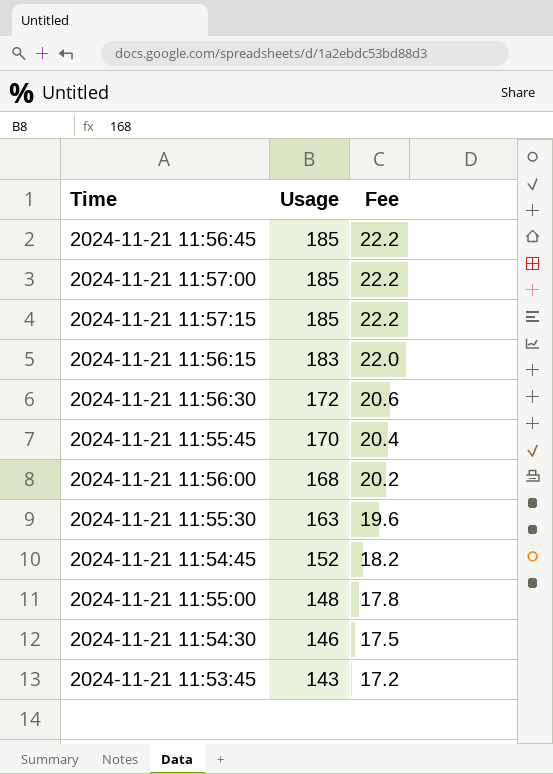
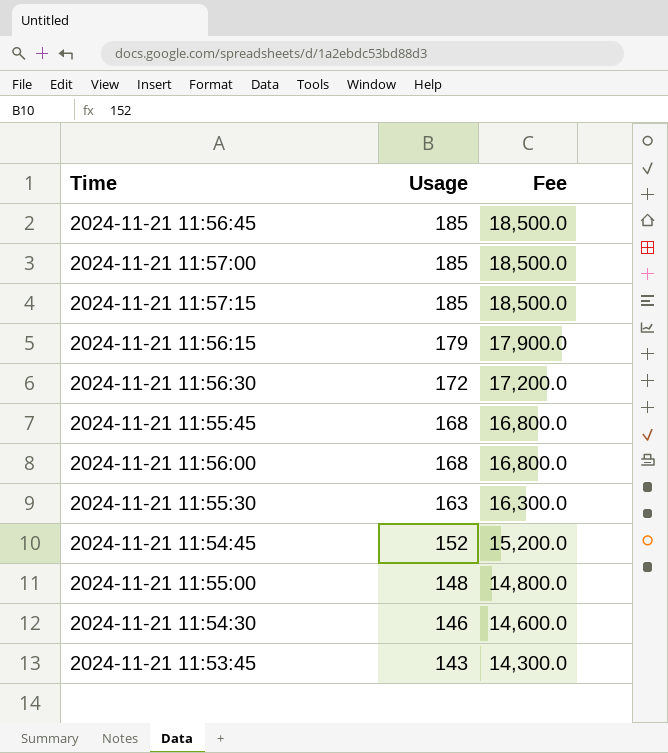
column Fee | formula: [Usage] * 0.12 -> [Usage] * 100
2024-11-21 11:56:15 | Usage: 183 -> 179
2024-11-21 11:55:45 | Usage: 170 -> 168

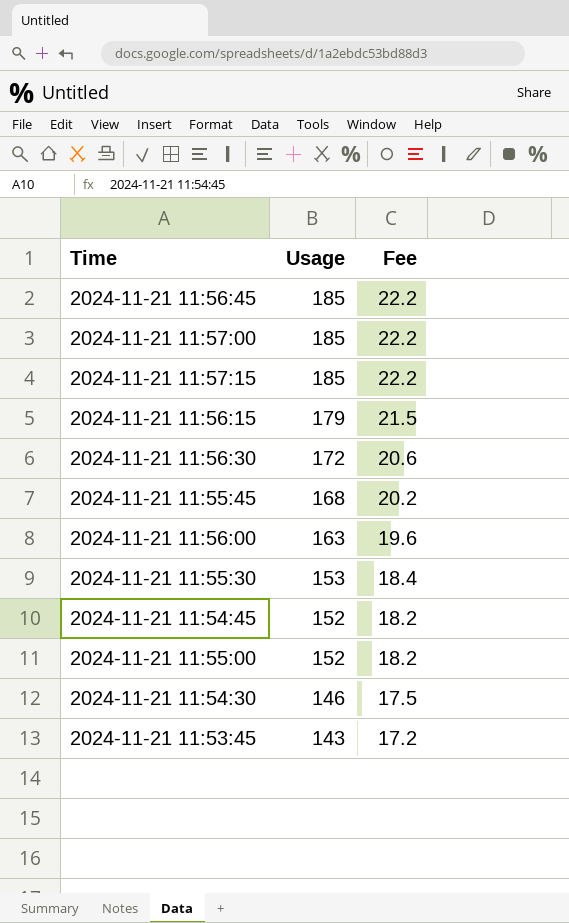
column Fee | formula: [Usage] * 100 -> [Usage] * 0.12
2024-11-21 11:56:00 | Usage: 168 -> 163
2024-11-21 11:55:30 | Usage: 163 -> 153
2024-11-21 11:55:00 | Usage: 148 -> 152

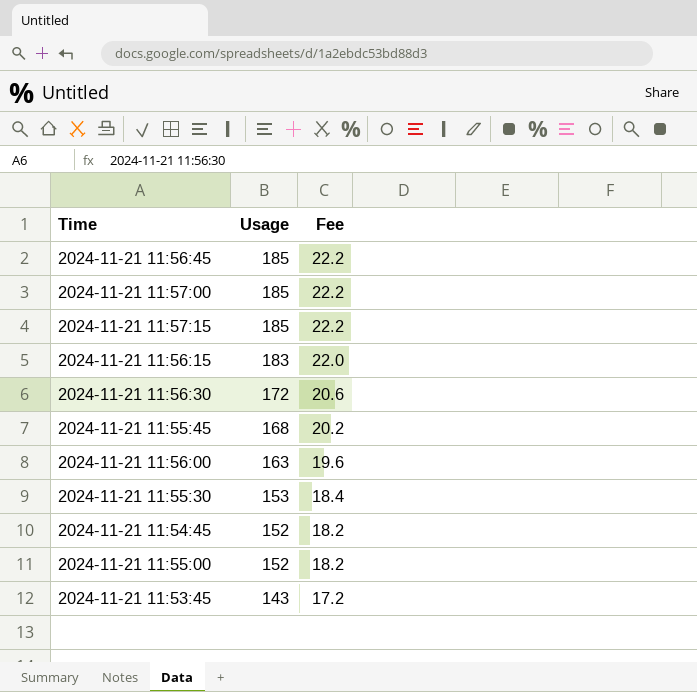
row 2024-11-21 11:54:30: 146 | 17.5 -> none
2024-11-21 11:56:15 | Usage: 179 -> 183
2024-11-21 11:56:15 | Fee: 21.5 -> 22.0

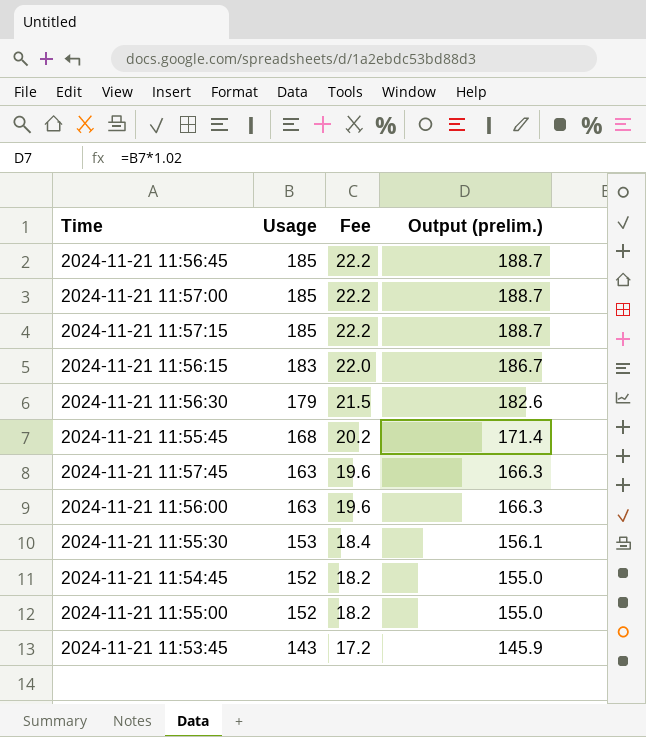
column Output (prelim.) | formula: none -> [Usage] * 1.02
2024-11-21 11:56:30 | Usage: 172 -> 179
2024-11-21 11:56:30 | Fee: 20.6 -> 21.5
row 2024-11-21 11:57:45: none -> 163 | 19.6 | 166.3

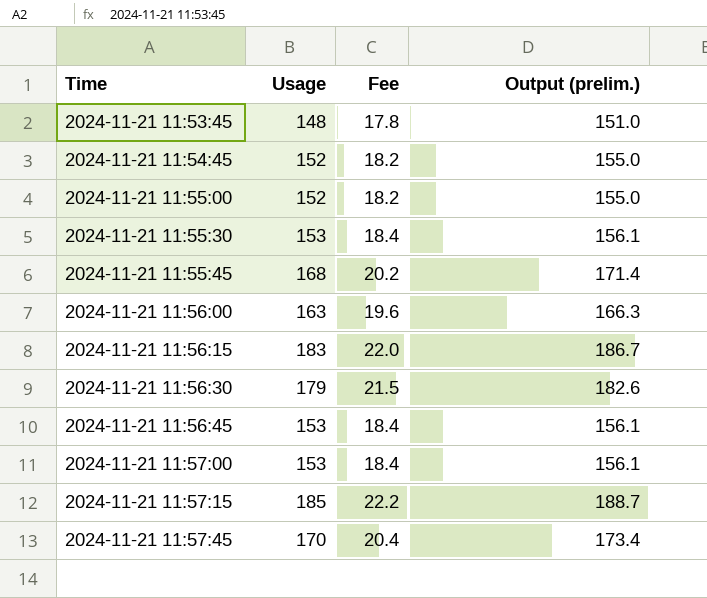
row order: Usage descending -> Time ascending
2024-11-21 11:53:45 | Usage: 143 -> 148
2024-11-21 11:53:45 | Fee: 17.2 -> 17.8
2024-11-21 11:53:45 | Output (prelim.): 145.9 -> 151.0
2024-11-21 11:56:45 | Usage: 185 -> 153
2024-11-21 11:56:45 | Fee: 22.2 -> 18.4
2024-11-21 11:56:45 | Output (prelim.): 188.7 -> 156.1
2024-11-21 11:57:00 | Usage: 185 -> 153
2024-11-21 11:57:00 | Fee: 22.2 -> 18.4
2024-11-21 11:57:00 | Output (prelim.): 188.7 -> 156.1
2024-11-21 11:57:45 | Usage: 163 -> 170
2024-11-21 11:57:45 | Fee: 19.6 -> 20.4
2024-11-21 11:57:45 | Output (prelim.): 166.3 -> 173.4

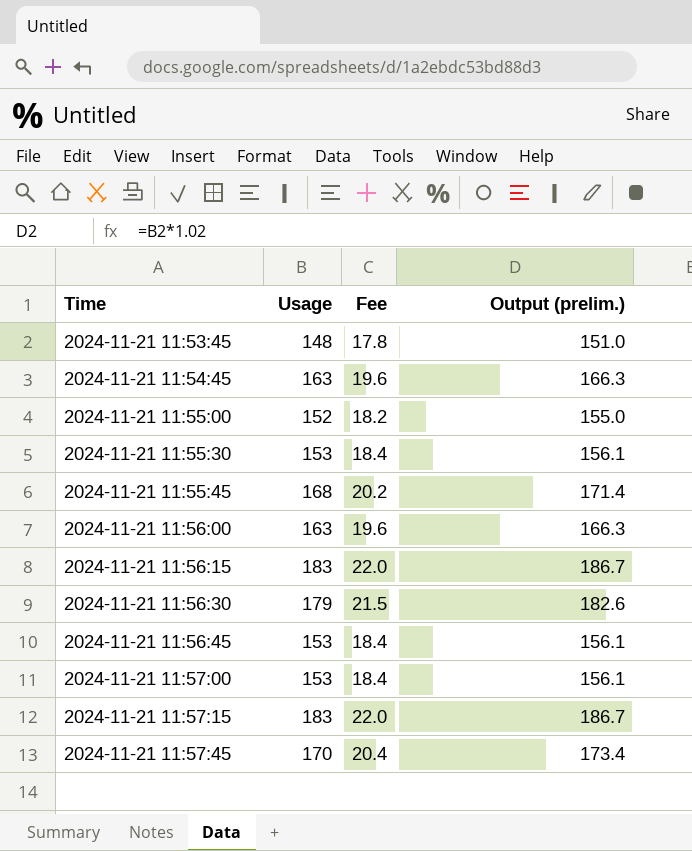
2024-11-21 11:54:45 | Usage: 152 -> 163
2024-11-21 11:54:45 | Fee: 18.2 -> 19.6
2024-11-21 11:54:45 | Output (prelim.): 155.0 -> 166.3
2024-11-21 11:57:15 | Usage: 185 -> 183
2024-11-21 11:57:15 | Fee: 22.2 -> 22.0
2024-11-21 11:57:15 | Output (prelim.): 188.7 -> 186.7

